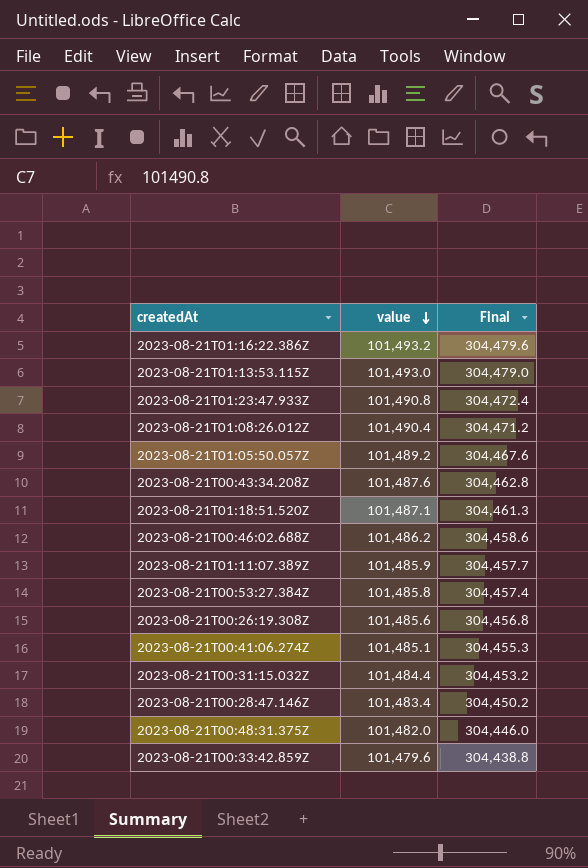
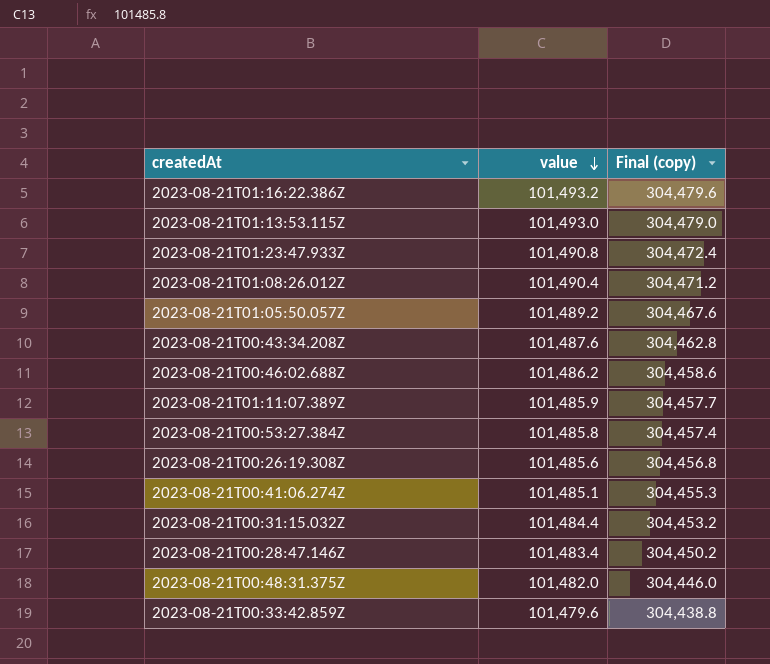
column name: Final -> Final (copy)
row 2023-08-21T01:18:51.520Z: 101,487.1 | 304,461.3 -> none

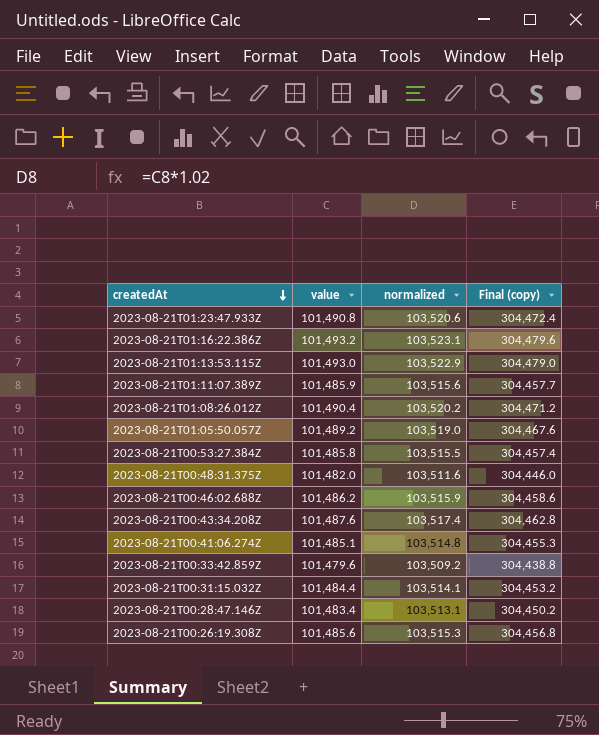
row order: value descending -> createdAt descending
column normalized | formula: none -> [value] * 1.02

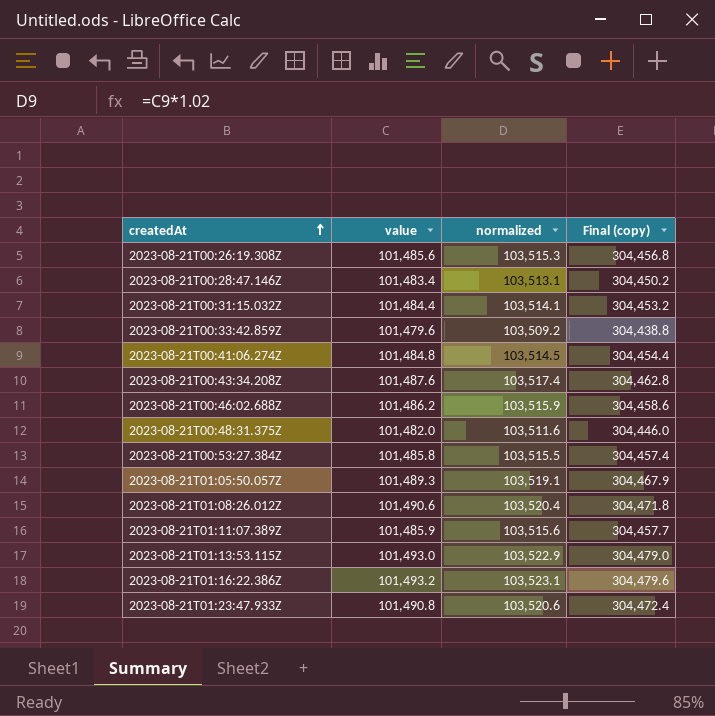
row order: createdAt descending -> createdAt ascending
2023-08-21T00:41:06.274Z | value: 101,485.1 -> 101,484.8
2023-08-21T00:41:06.274Z | normalized: 103,514.8 -> 103,514.5
2023-08-21T00:41:06.274Z | Final (copy): 304,455.3 -> 304,454.4
2023-08-21T01:05:50.057Z | value: 101,489.2 -> 101,489.3
2023-08-21T01:05:50.057Z | normalized: 103,519.0 -> 103,519.1
2023-08-21T01:05:50.057Z | Final (copy): 304,467.6 -> 304,467.9
2023-08-21T01:08:26.012Z | value: 101,490.4 -> 101,490.6
2023-08-21T01:08:26.012Z | normalized: 103,520.2 -> 103,520.4
2023-08-21T01:08:26.012Z | Final (copy): 304,471.2 -> 304,471.8

